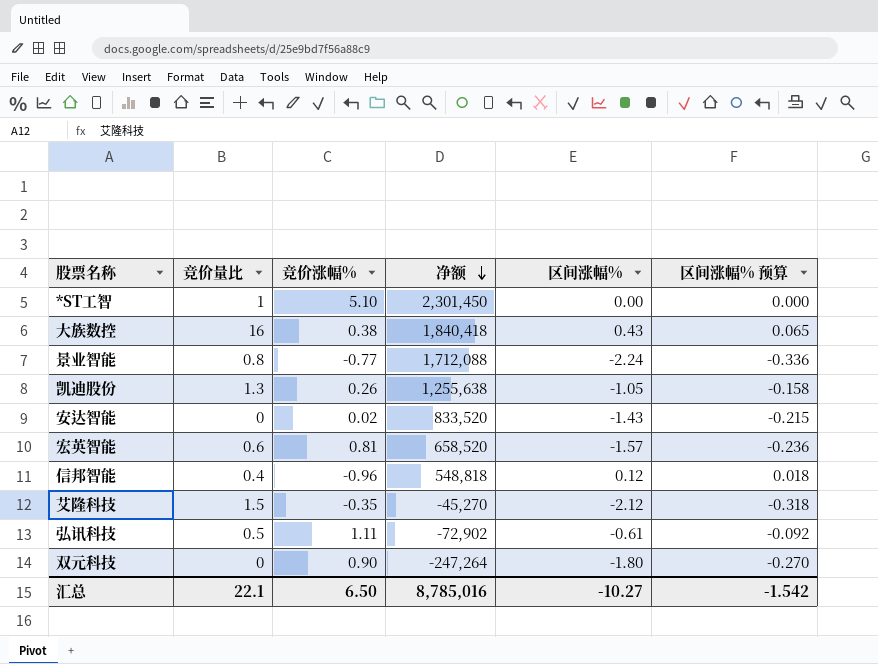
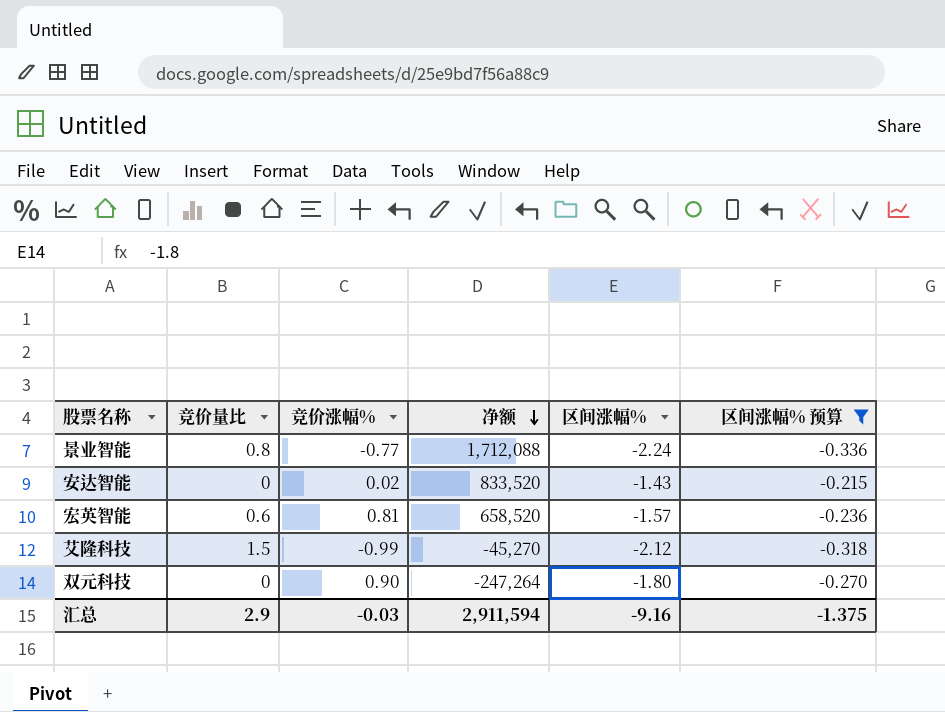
filter: none -> 区间涨幅% 预算 <= -0.215
艾隆科技 | 竞价涨幅%: -0.35 -> -0.99
汇总 | 竞价量比: 22.1 -> 2.9
汇总 | 竞价涨幅%: 6.50 -> -0.03
汇总 | 净额: 8,785,016 -> 2,911,594
汇总 | 区间涨幅%: -10.27 -> -9.16
汇总 | 区间涨幅% 预算: -1.542 -> -1.375

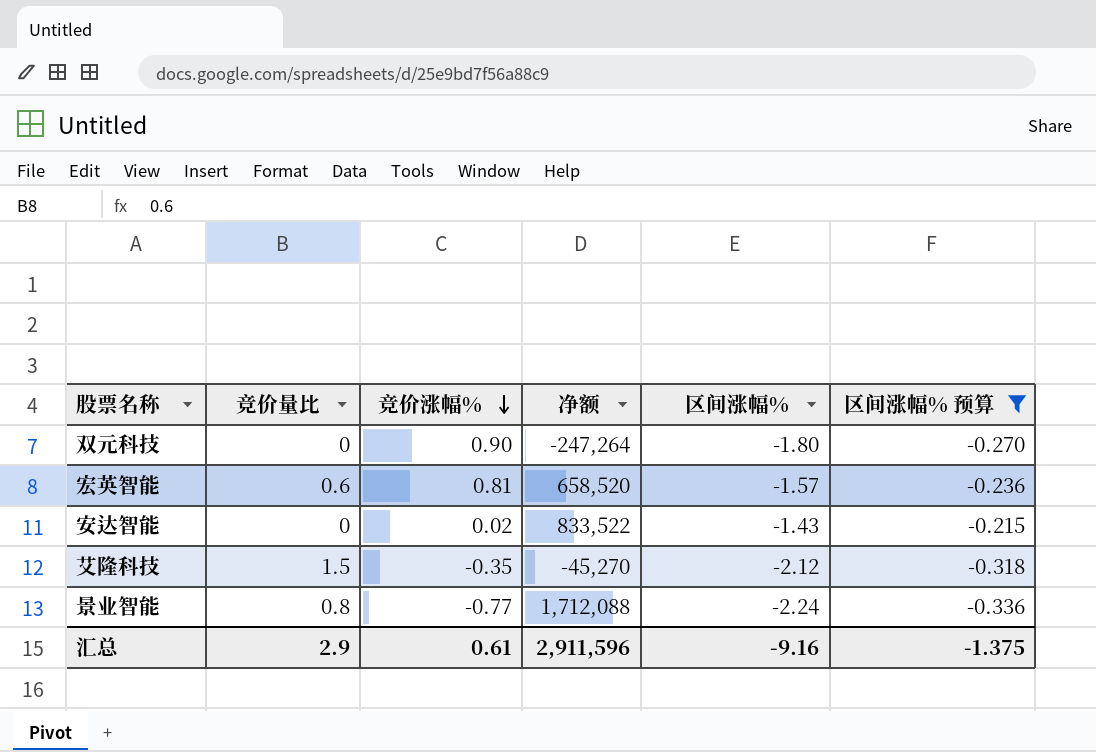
row order: 净额 descending -> 竞价涨幅% descending
安达智能 | 净额: 833,520 -> 833,522
艾隆科技 | 竞价涨幅%: -0.99 -> -0.35
汇总 | 竞价涨幅%: -0.03 -> 0.61
汇总 | 净额: 2,911,594 -> 2,911,596

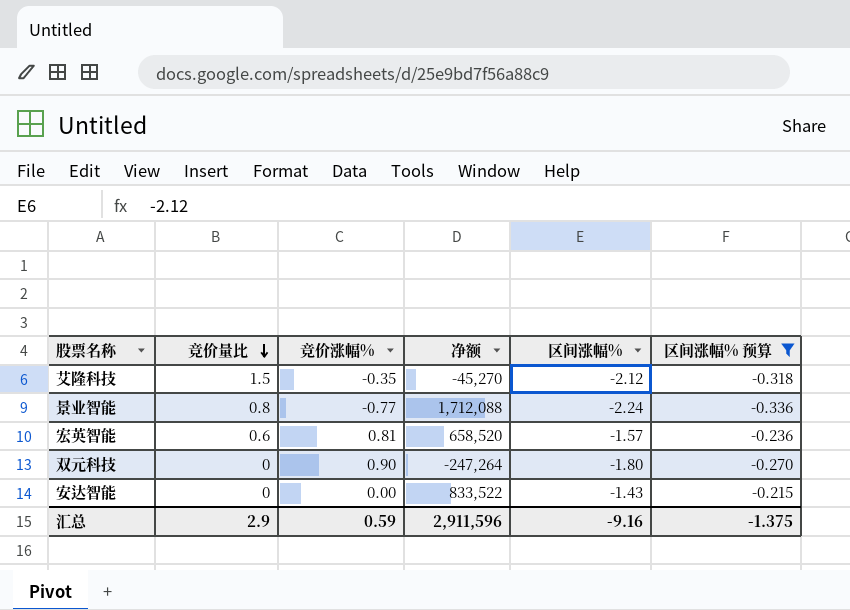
row order: 竞价涨幅% descending -> 竞价量比 descending
安达智能 | 竞价涨幅%: 0.02 -> 0.00
汇总 | 竞价涨幅%: 0.61 -> 0.59

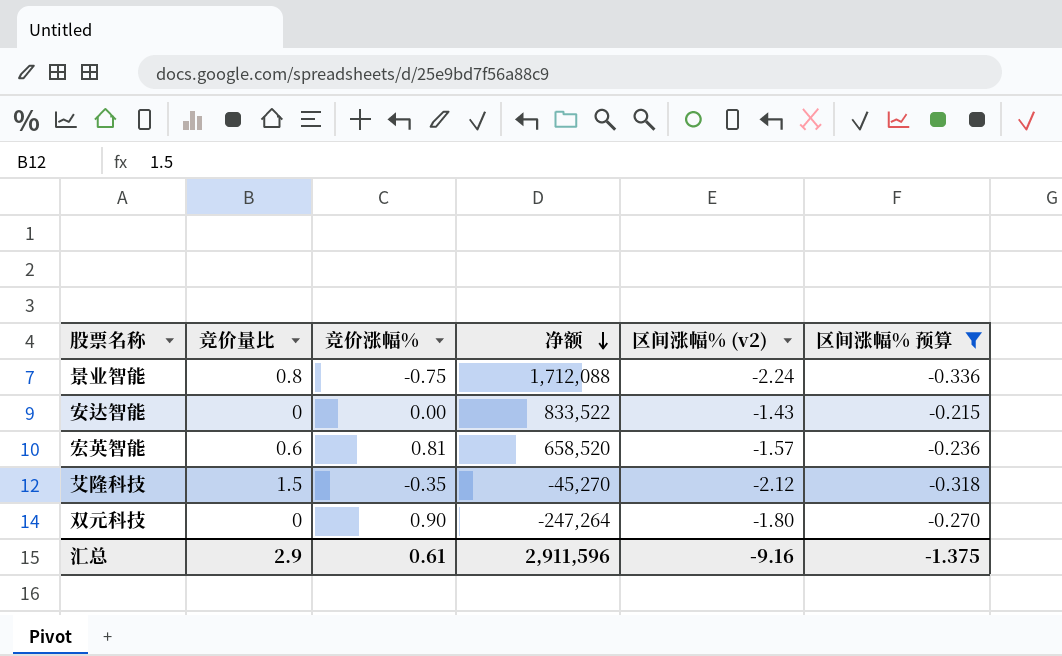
row order: 竞价量比 descending -> 净额 descending
column name: 区间涨幅% -> 区间涨幅% (v2)
景业智能 | 竞价涨幅%: -0.77 -> -0.75
汇总 | 竞价涨幅%: 0.59 -> 0.61

